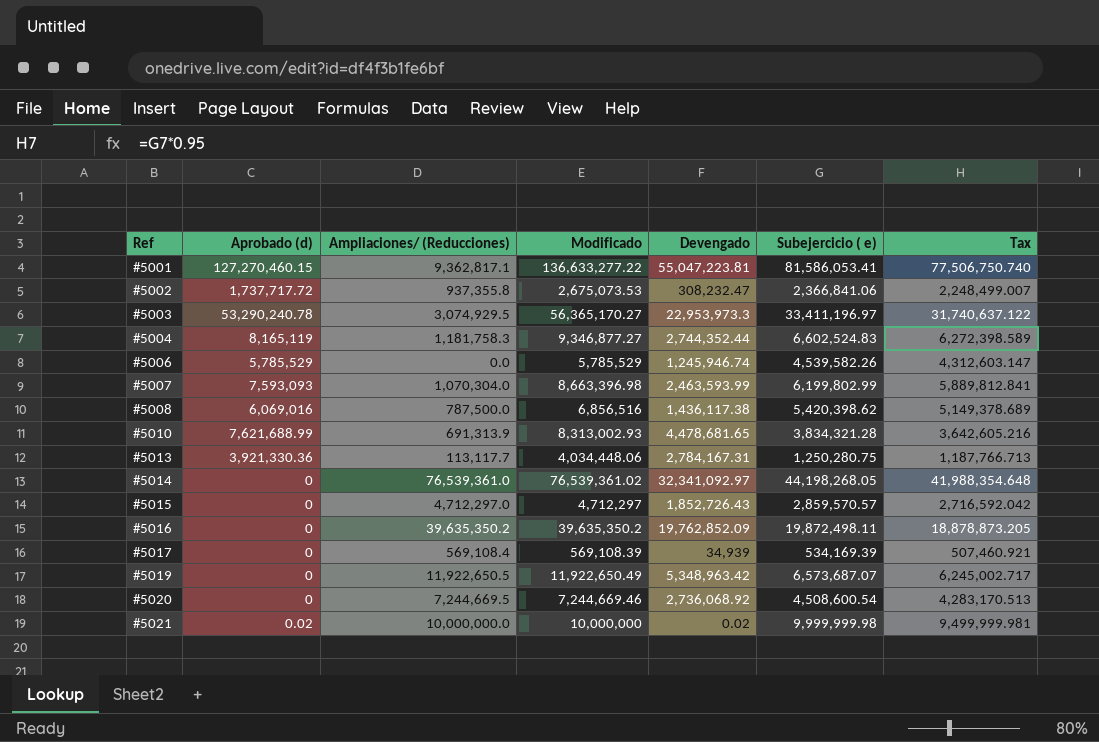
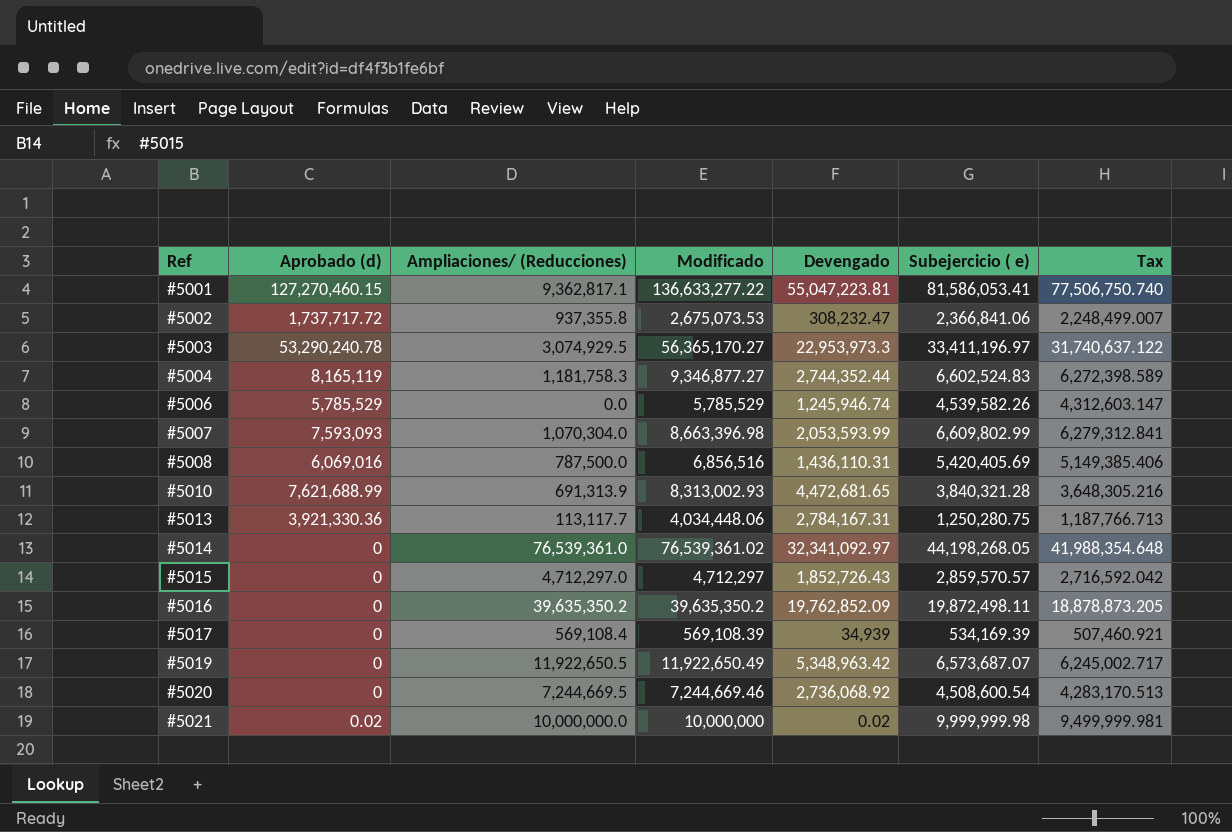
#5007 | Devengado: 2,463,593.99 -> 2,053,593.99
#5007 | Subejercicio ( e): 6,199,802.99 -> 6,609,802.99
#5007 | Tax: 5,889,812.841 -> 6,279,312.841
#5008 | Devengado: 1,436,117.38 -> 1,436,110.31
#5008 | Subejercicio ( e): 5,420,398.62 -> 5,420,405.69
#5008 | Tax: 5,149,378.689 -> 5,149,385.406
#5010 | Devengado: 4,478,681.65 -> 4,472,681.65
#5010 | Subejercicio ( e): 3,834,321.28 -> 3,840,321.28
#5010 | Tax: 3,642,605.216 -> 3,648,305.216

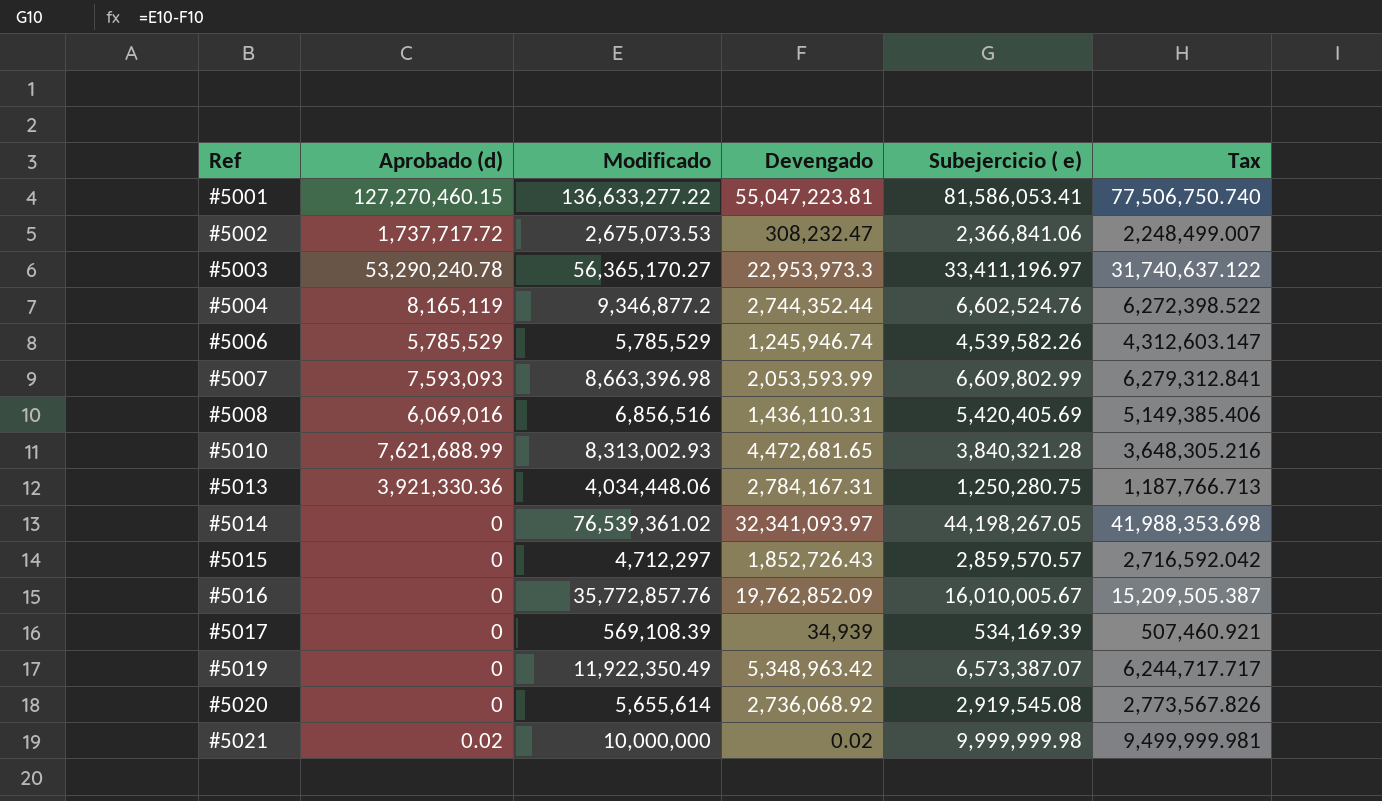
column Ampliaciones/ (Reducciones) | formula: [Modificado] - [Aprobado (d)] -> none
#5004 | Modificado: 9,346,877.27 -> 9,346,877.2
#5004 | Subejercicio ( e): 6,602,524.83 -> 6,602,524.76
#5004 | Tax: 6,272,398.589 -> 6,272,398.522
#5014 | Devengado: 32,341,092.97 -> 32,341,093.97
#5014 | Subejercicio ( e): 44,198,268.05 -> 44,198,267.05
#5014 | Tax: 41,988,354.648 -> 41,988,353.698
#5016 | Modificado: 39,635,350.2 -> 35,772,857.76
#5016 | Subejercicio ( e): 19,872,498.11 -> 16,010,005.67
#5016 | Tax: 18,878,873.205 -> 15,209,505.387
#5019 | Modificado: 11,922,650.49 -> 11,922,350.49
#5019 | Subejercicio ( e): 6,573,687.07 -> 6,573,387.07
#5019 | Tax: 6,245,002.717 -> 6,244,717.717
#5020 | Modificado: 7,244,669.46 -> 5,655,614
#5020 | Subejercicio ( e): 4,508,600.54 -> 2,919,545.08
#5020 | Tax: 4,283,170.513 -> 2,773,567.826

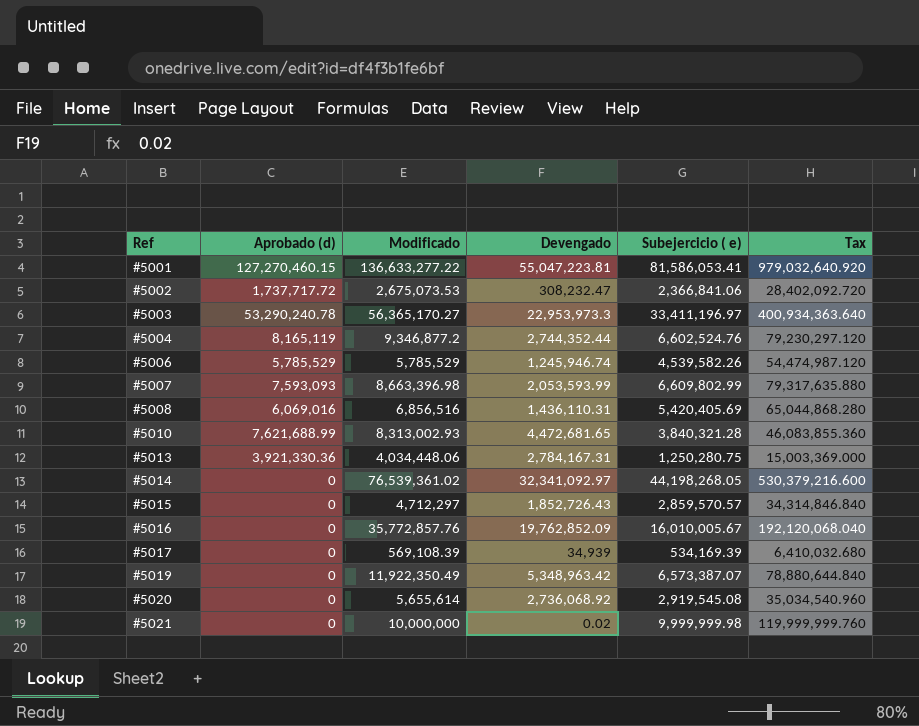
column Tax | formula: [Subejercicio ( e)] * 0.95 -> [Subejercicio ( e)] * 12
#5014 | Devengado: 32,341,093.97 -> 32,341,092.97
#5014 | Subejercicio ( e): 44,198,267.05 -> 44,198,268.05
#5021 | Aprobado (d): 0.02 -> 0

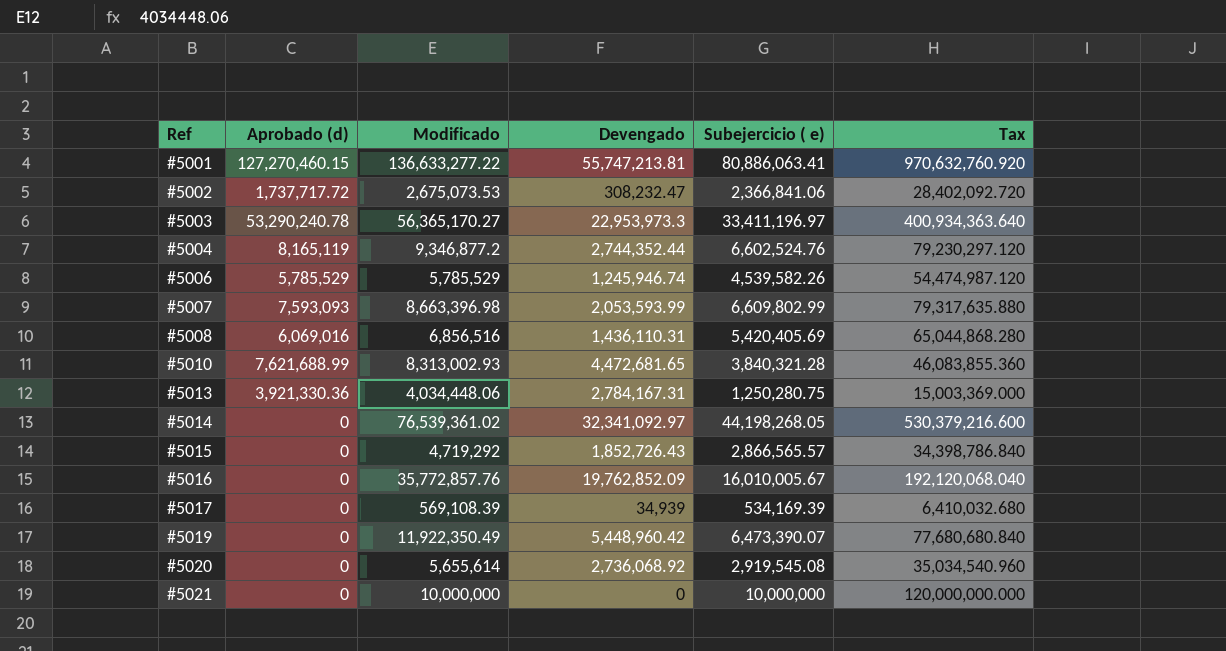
#5001 | Devengado: 55,047,223.81 -> 55,747,213.81
#5001 | Subejercicio ( e): 81,586,053.41 -> 80,886,063.41
#5001 | Tax: 979,032,640.920 -> 970,632,760.920
#5015 | Modificado: 4,712,297 -> 4,719,292
#5015 | Subejercicio ( e): 2,859,570.57 -> 2,866,565.57
#5015 | Tax: 34,314,846.840 -> 34,398,786.840
#5019 | Devengado: 5,348,963.42 -> 5,448,960.42
#5019 | Subejercicio ( e): 6,573,387.07 -> 6,473,390.07
#5019 | Tax: 78,880,644.840 -> 77,680,680.840
#5021 | Devengado: 0.02 -> 0
#5021 | Subejercicio ( e): 9,999,999.98 -> 10,000,000
#5021 | Tax: 119,999,999.760 -> 120,000,000.000

